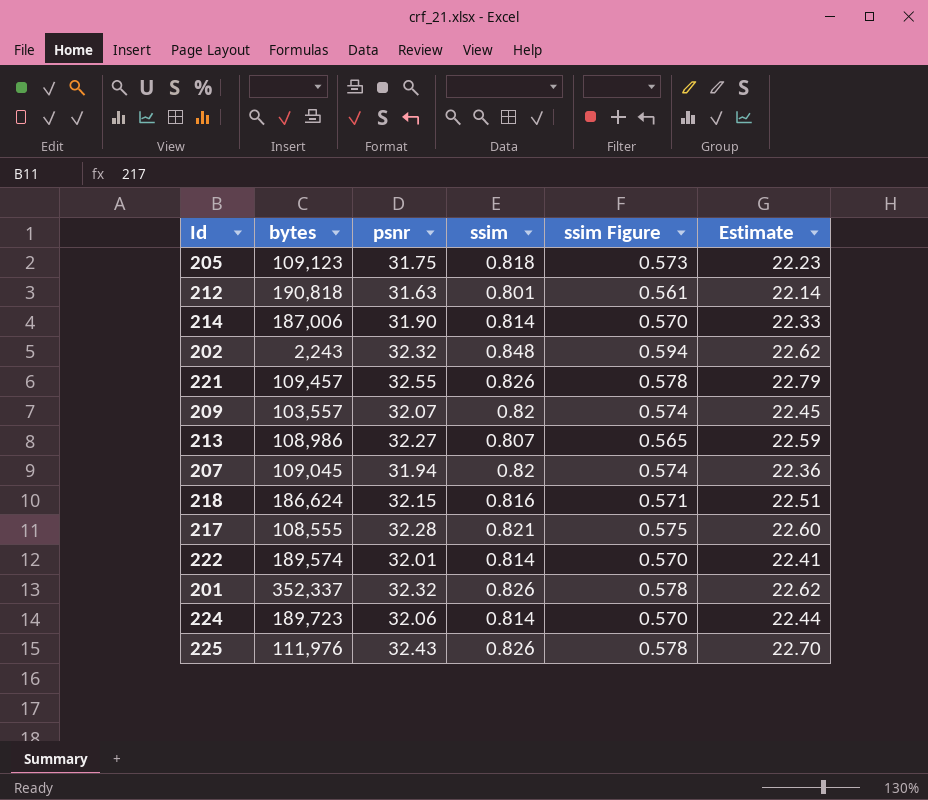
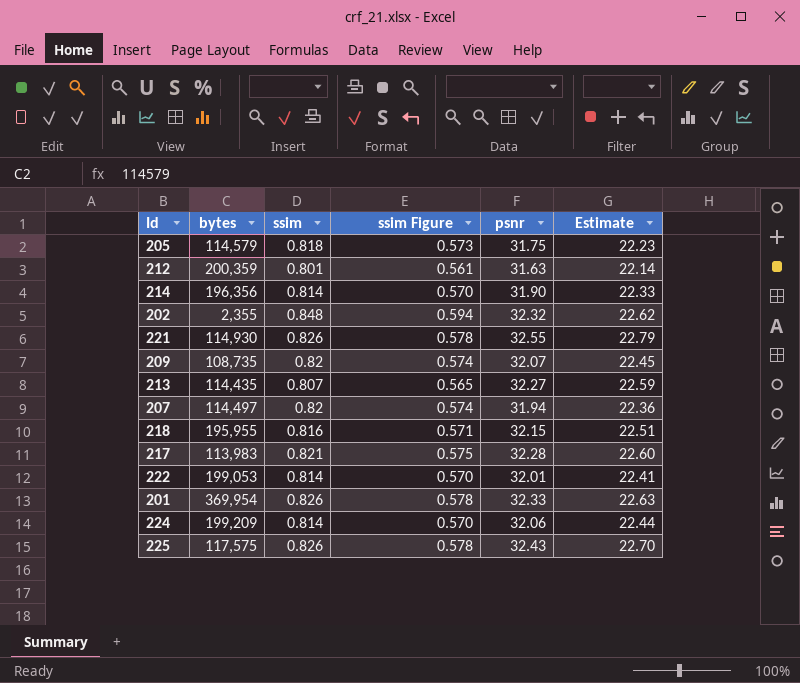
column psnr | position: 3 -> 5
205 | bytes: 109,123 -> 114,579
212 | bytes: 190,818 -> 200,359
214 | bytes: 187,006 -> 196,356
202 | bytes: 2,243 -> 2,355
221 | bytes: 109,457 -> 114,930
209 | bytes: 103,557 -> 108,735
213 | bytes: 108,986 -> 114,435
207 | bytes: 109,045 -> 114,497
218 | bytes: 186,624 -> 195,955
217 | bytes: 108,555 -> 113,983
222 | bytes: 189,574 -> 199,053
201 | bytes: 352,337 -> 369,954
201 | psnr: 32.32 -> 32.33
201 | Estimate: 22.62 -> 22.63
224 | bytes: 189,723 -> 199,209
225 | bytes: 111,976 -> 117,575

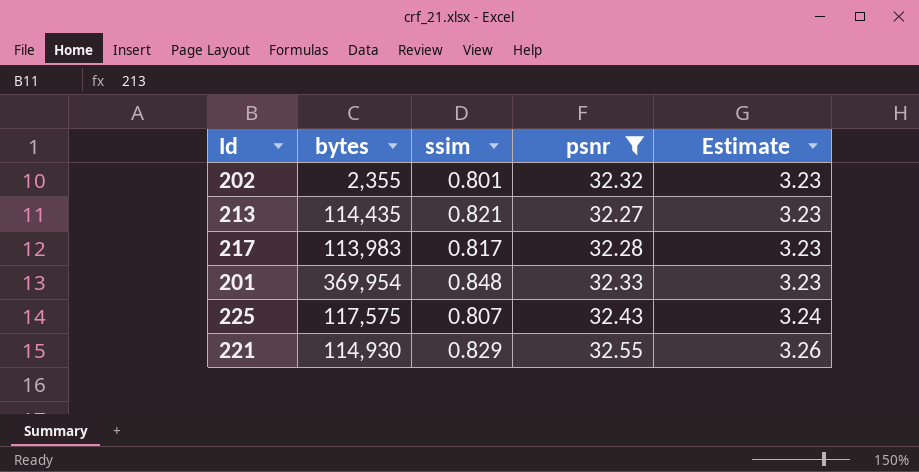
filter: none -> psnr >= 32.27
row order: none -> Estimate ascending
column ssim Figure | formula: [ssim] * 0.7 -> none
column Estimate | formula: [psnr] * 0.7 -> [psnr] * 0.1
202 | ssim: 0.848 -> 0.801
213 | ssim: 0.807 -> 0.821
217 | ssim: 0.821 -> 0.817
201 | ssim: 0.826 -> 0.848
225 | ssim: 0.826 -> 0.807
221 | ssim: 0.826 -> 0.829

